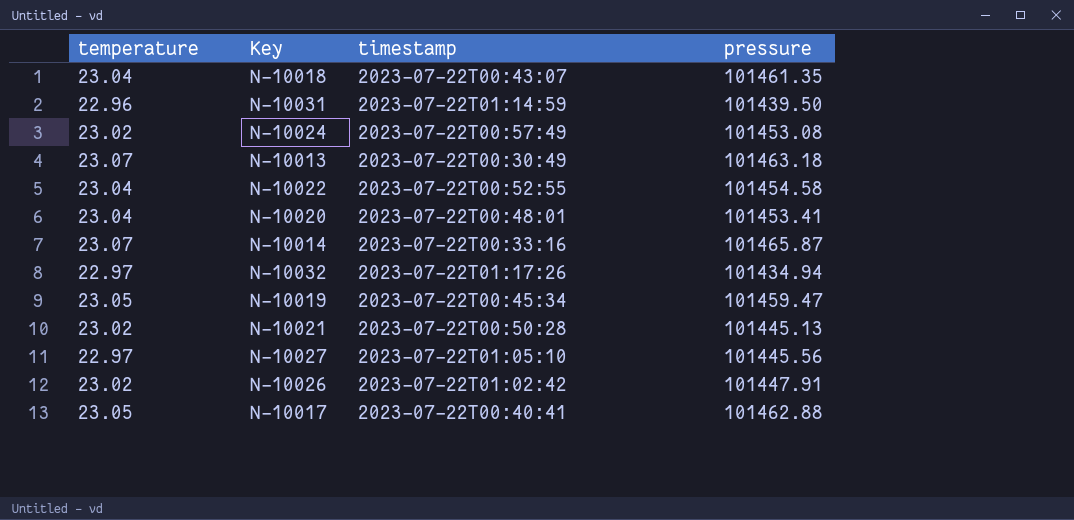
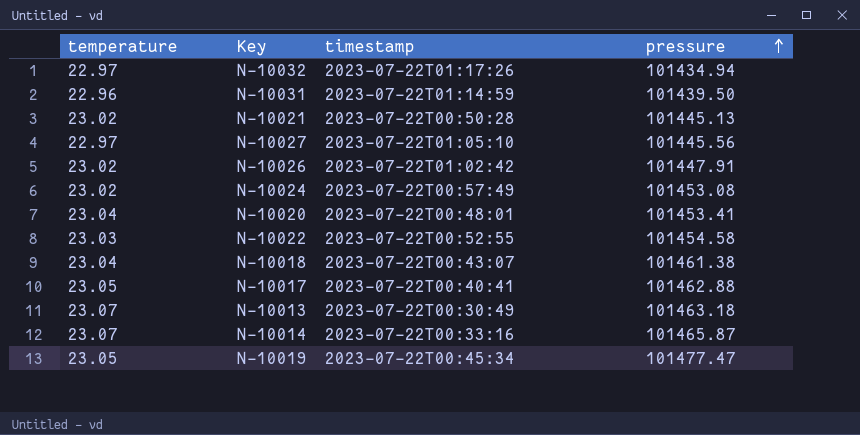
row order: none -> pressure ascending
N-10022 | temperature: 23.04 -> 23.03
N-10018 | pressure: 101461.35 -> 101461.38
N-10019 | pressure: 101459.47 -> 101477.47

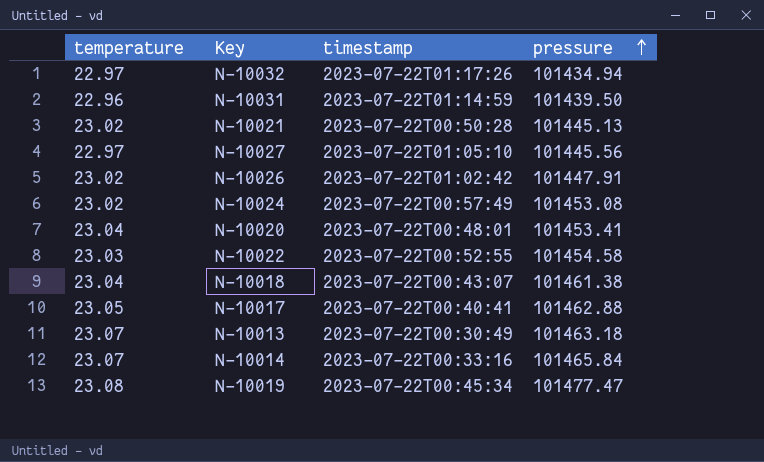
N-10014 | pressure: 101465.87 -> 101465.84
N-10019 | temperature: 23.05 -> 23.08

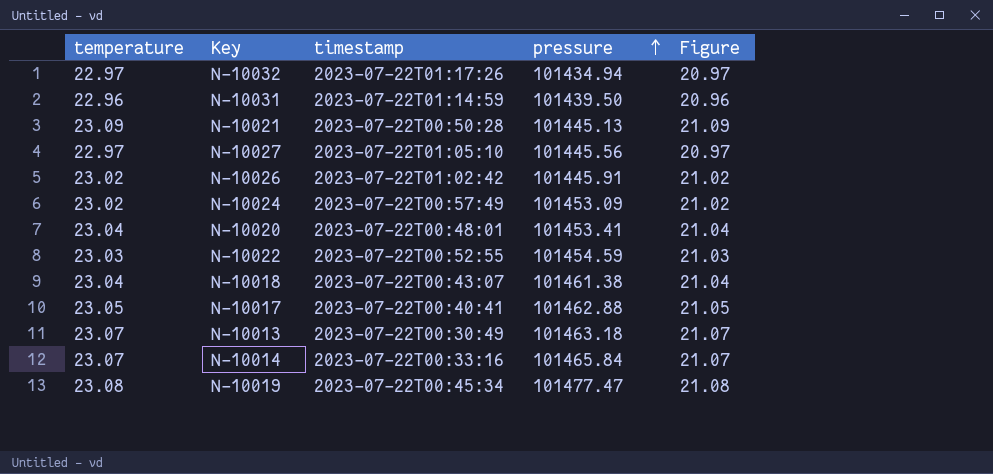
column Figure | formula: none -> [temperature] - 2
N-10021 | temperature: 23.02 -> 23.09
N-10026 | pressure: 101447.91 -> 101445.91
N-10024 | pressure: 101453.08 -> 101453.09
N-10022 | pressure: 101454.58 -> 101454.59

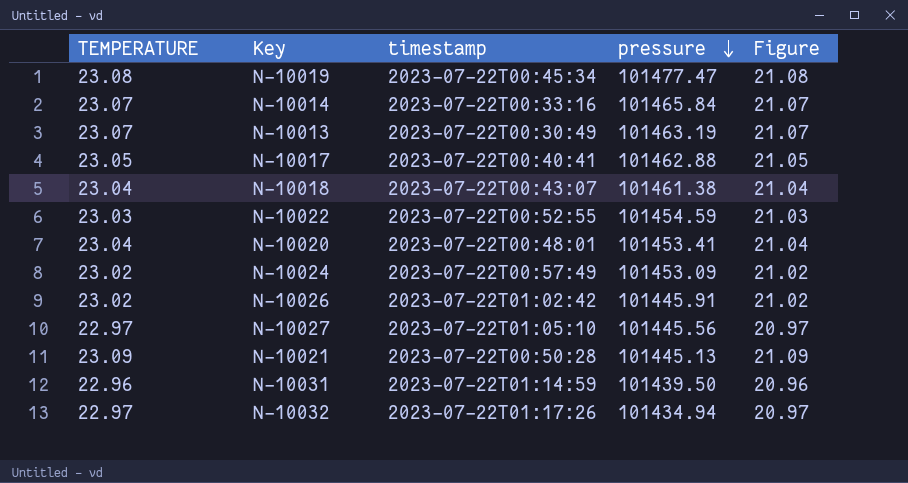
row order: pressure ascending -> pressure descending
column name: temperature -> TEMPERATURE
N-10013 | pressure: 101463.18 -> 101463.19

